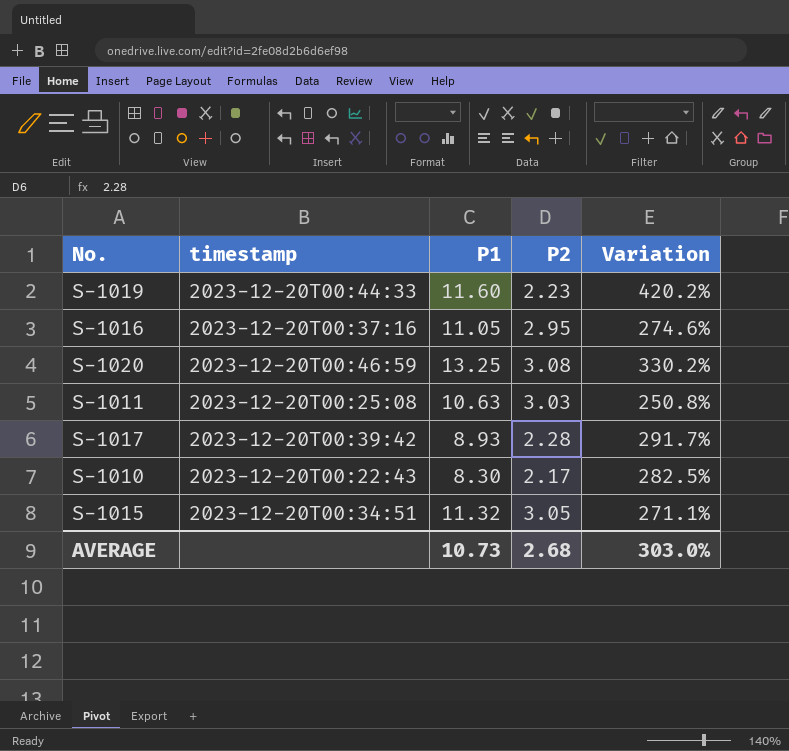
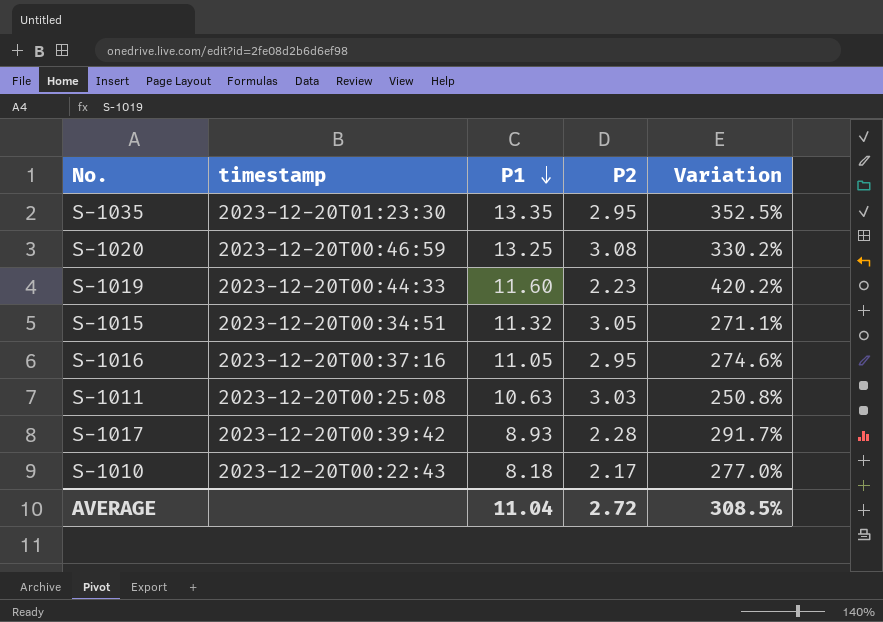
row order: none -> P1 descending
row S-1035: none -> 2023-12-20T01:23:30 | 13.35 | 2.95 | 352.5%
S-1010 | P1: 8.30 -> 8.18
S-1010 | Variation: 282.5% -> 277.0%
AVERAGE | P1: 10.73 -> 11.04
AVERAGE | P2: 2.68 -> 2.72
AVERAGE | Variation: 303.0% -> 308.5%

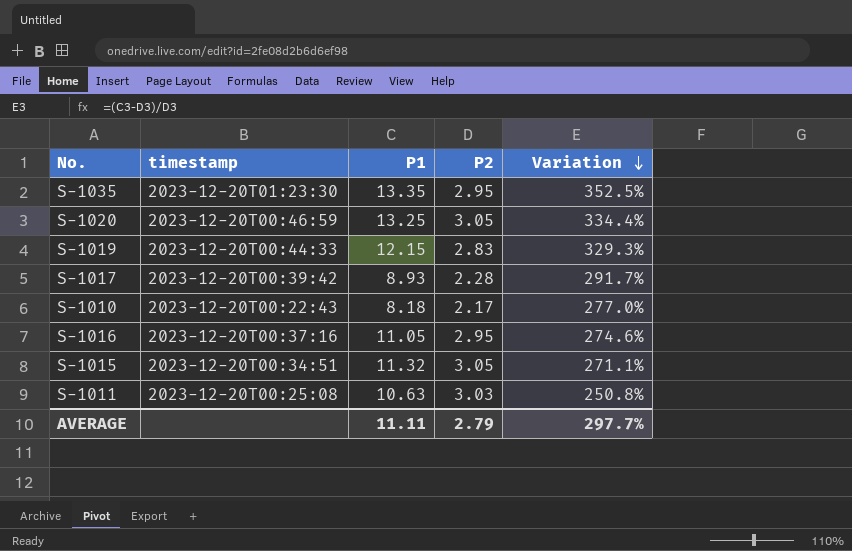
row order: P1 descending -> Variation descending
S-1020 | P2: 3.08 -> 3.05
S-1020 | Variation: 330.2% -> 334.4%
S-1019 | P1: 11.60 -> 12.15
S-1019 | P2: 2.23 -> 2.83
S-1019 | Variation: 420.2% -> 329.3%
AVERAGE | P1: 11.04 -> 11.11
AVERAGE | P2: 2.72 -> 2.79
AVERAGE | Variation: 308.5% -> 297.7%

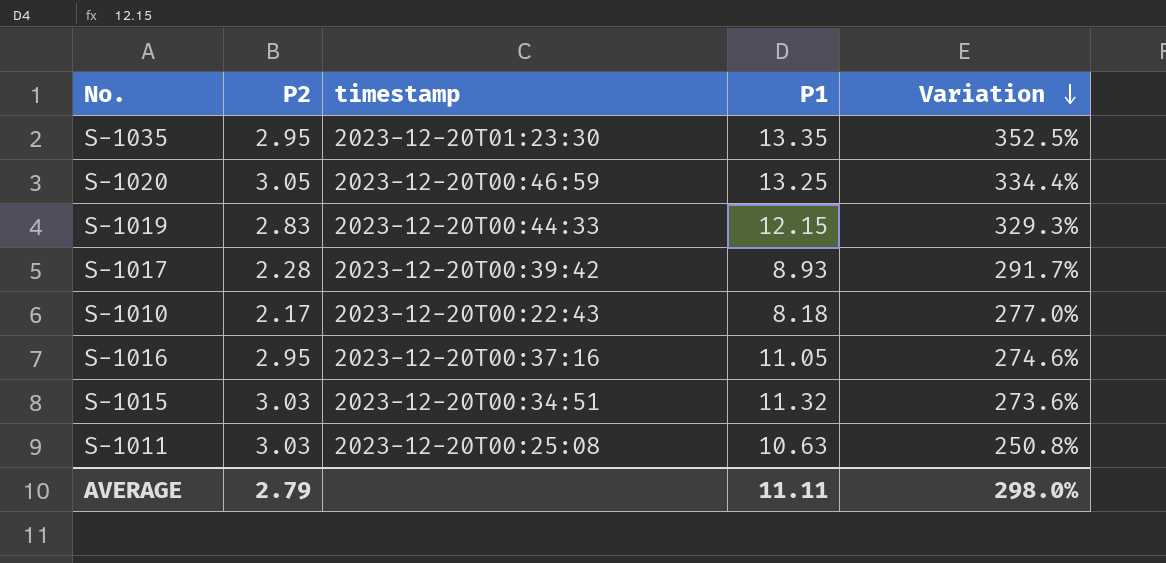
column P2 | position: 4 -> 2
S-1015 | P2: 3.05 -> 3.03
S-1015 | Variation: 271.1% -> 273.6%
AVERAGE | Variation: 297.7% -> 298.0%

